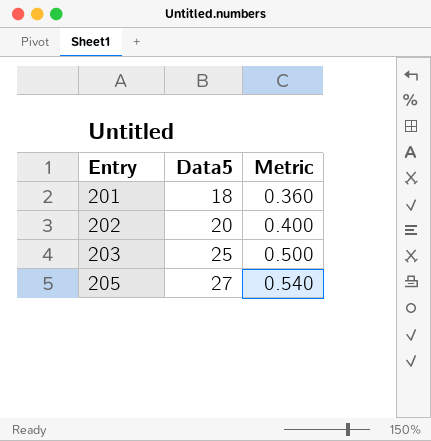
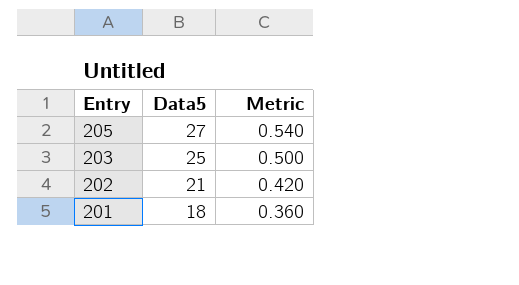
row order: Entry ascending -> Entry descending
202 | Data5: 20 -> 21
202 | Metric: 0.400 -> 0.420

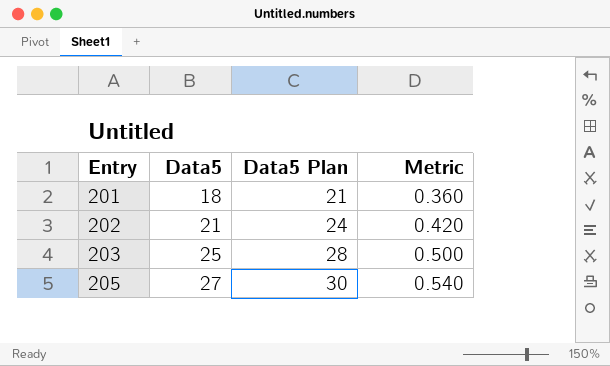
row order: Entry descending -> Entry ascending
column Data5 Plan | formula: none -> [Data5] + 3

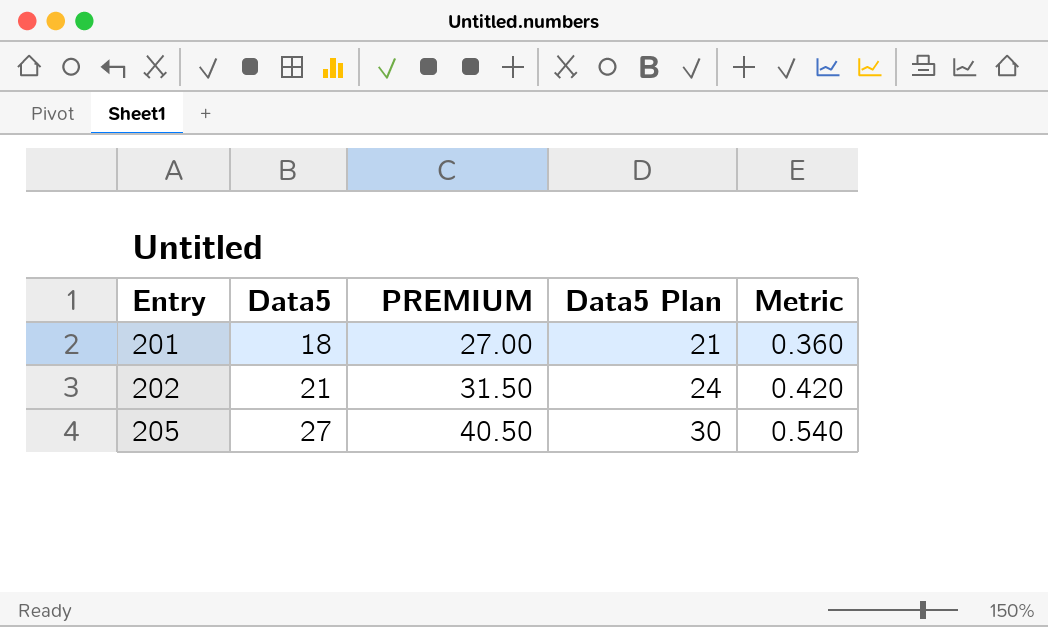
column PREMIUM | formula: none -> [Data5] * 1.5
row 203: 25 | 28 | 0.500 -> none

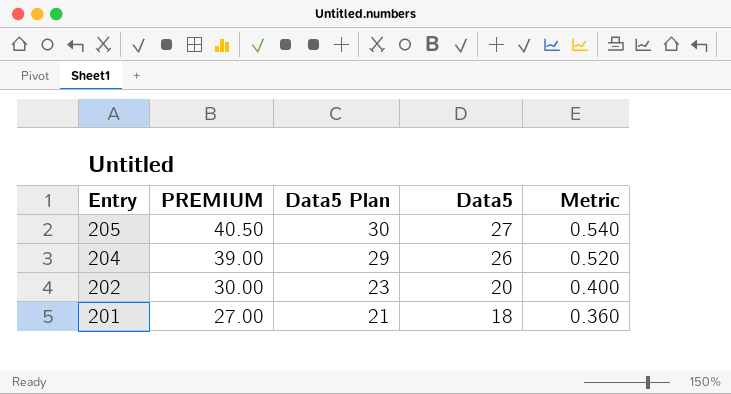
row order: Entry ascending -> Entry descending
column Data5 | position: 2 -> 4
row 204: none -> 39.00 | 29 | 26 | 0.520
202 | PREMIUM: 31.50 -> 30.00
202 | Data5 Plan: 24 -> 23
202 | Data5: 21 -> 20
202 | Metric: 0.420 -> 0.400

